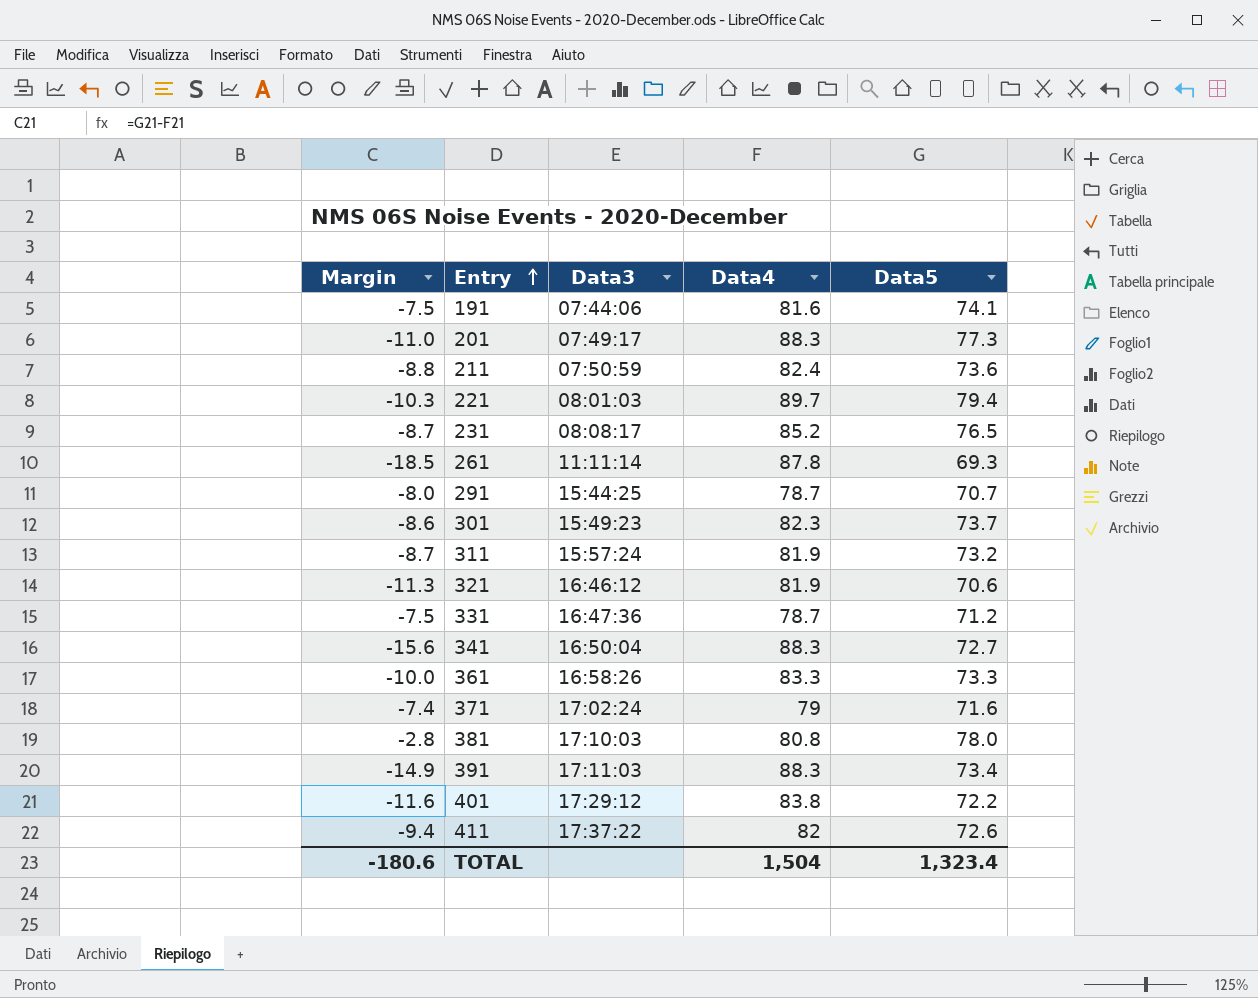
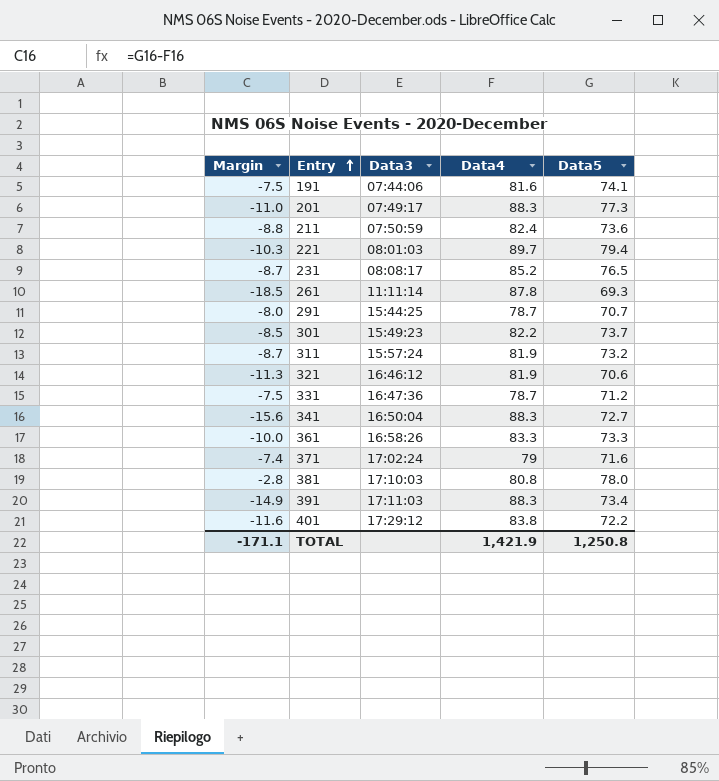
row 411: -9.4 | 17:37:22 | 82 | 72.6 -> none
301 | Margin: -8.6 -> -8.5
301 | Data4: 82.3 -> 82.2
TOTAL | Margin: -180.6 -> -171.1
TOTAL | Data4: 1,504 -> 1,421.9
TOTAL | Data5: 1,323.4 -> 1,250.8

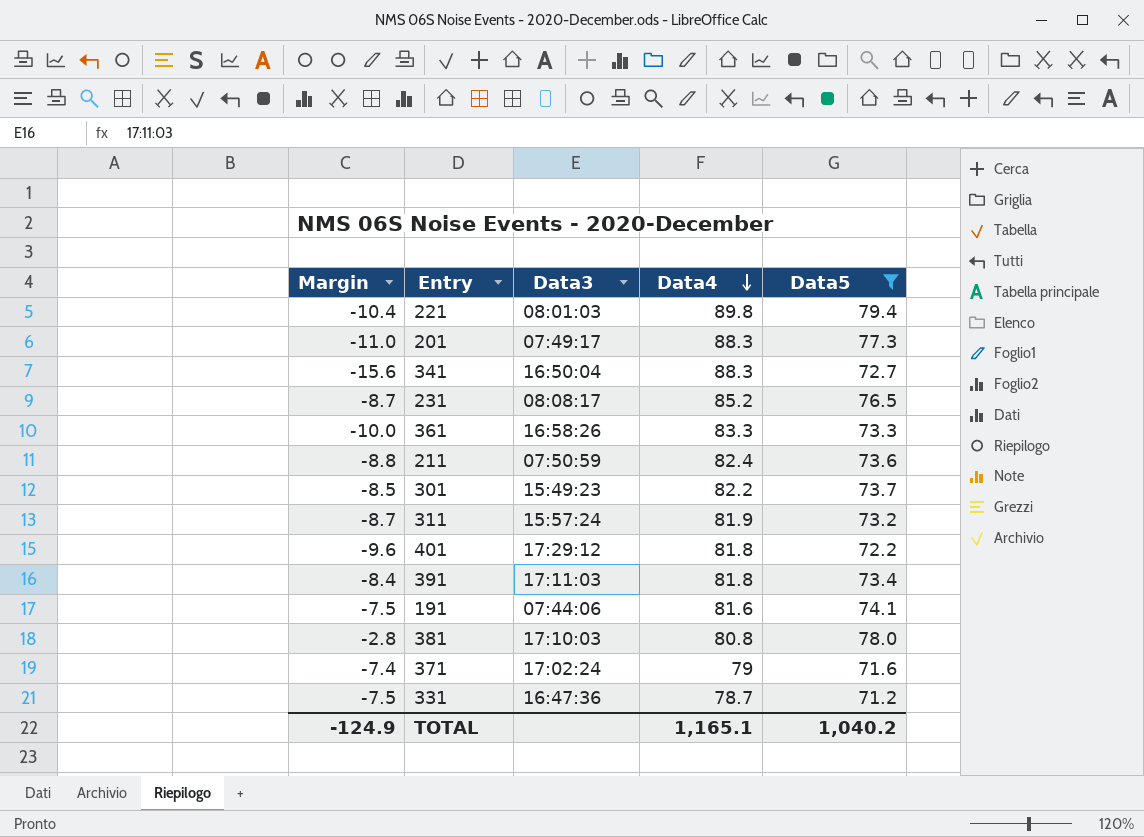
filter: none -> Data5 >= 71.2
row order: Entry ascending -> Data4 descending
221 | Margin: -10.3 -> -10.4
221 | Data4: 89.7 -> 89.8
401 | Margin: -11.6 -> -9.6
401 | Data4: 83.8 -> 81.8
391 | Margin: -14.9 -> -8.4
391 | Data4: 88.3 -> 81.8
TOTAL | Margin: -171.1 -> -124.9
TOTAL | Data4: 1,421.9 -> 1,165.1
TOTAL | Data5: 1,250.8 -> 1,040.2

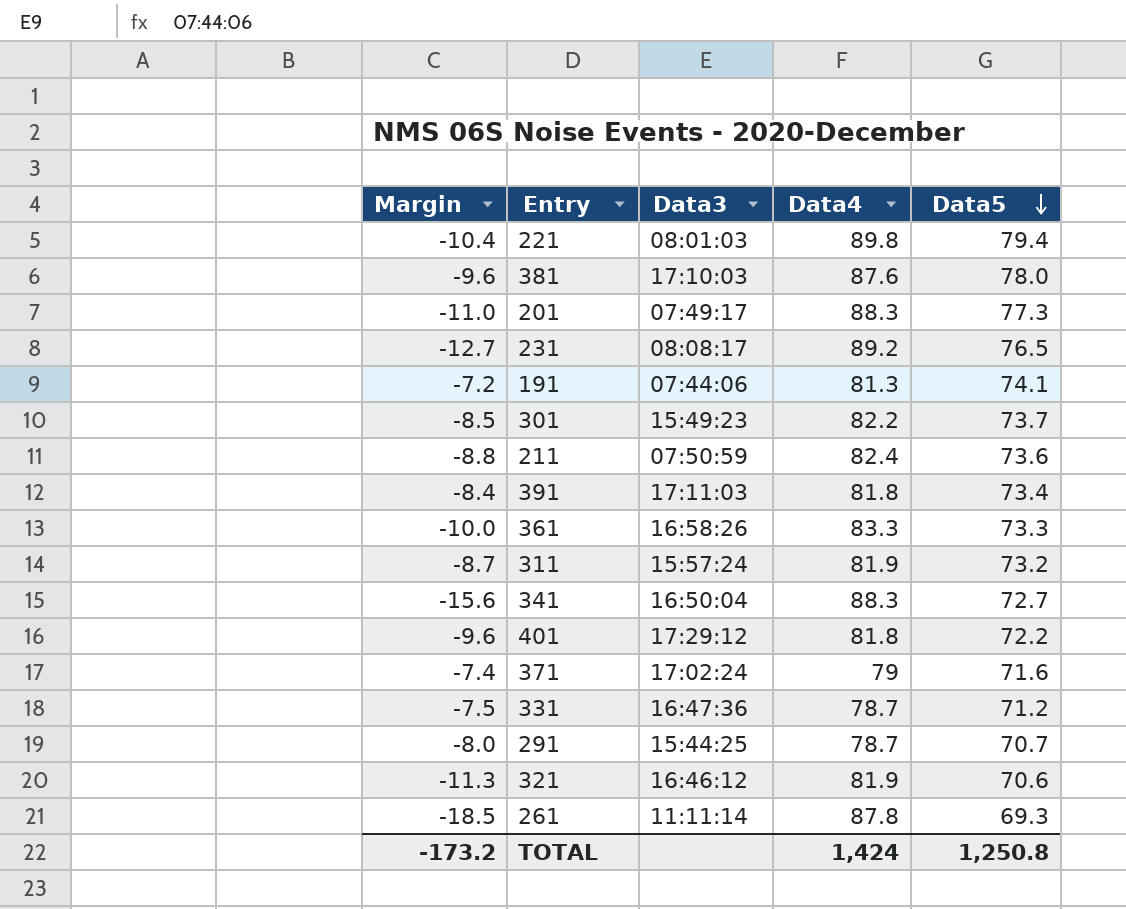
filter: Data5 >= 71.2 -> none
row order: Data4 descending -> Data5 descending
381 | Margin: -2.8 -> -9.6
381 | Data4: 80.8 -> 87.6
231 | Margin: -8.7 -> -12.7
231 | Data4: 85.2 -> 89.2
191 | Margin: -7.5 -> -7.2
191 | Data4: 81.6 -> 81.3
TOTAL | Margin: -124.9 -> -173.2
TOTAL | Data4: 1,165.1 -> 1,424
TOTAL | Data5: 1,040.2 -> 1,250.8

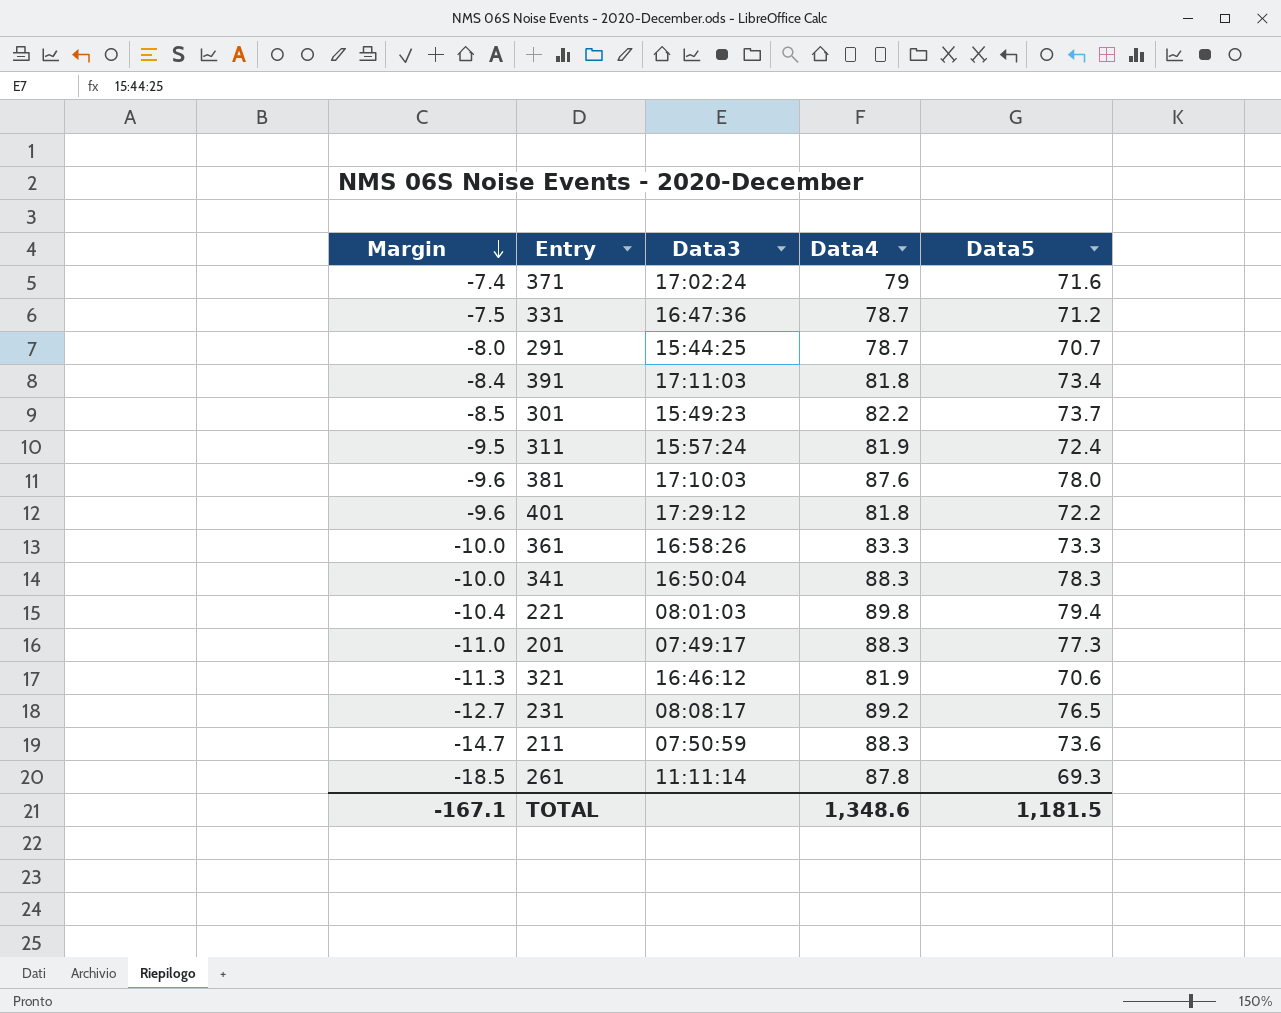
row order: Data5 descending -> Margin descending
row 191: -7.2 | 07:44:06 | 81.3 | 74.1 -> none
311 | Margin: -8.7 -> -9.5
311 | Data5: 73.2 -> 72.4
341 | Margin: -15.6 -> -10.0
341 | Data5: 72.7 -> 78.3
211 | Margin: -8.8 -> -14.7
211 | Data4: 82.4 -> 88.3
TOTAL | Margin: -173.2 -> -167.1
TOTAL | Data4: 1,424 -> 1,348.6
TOTAL | Data5: 1,250.8 -> 1,181.5

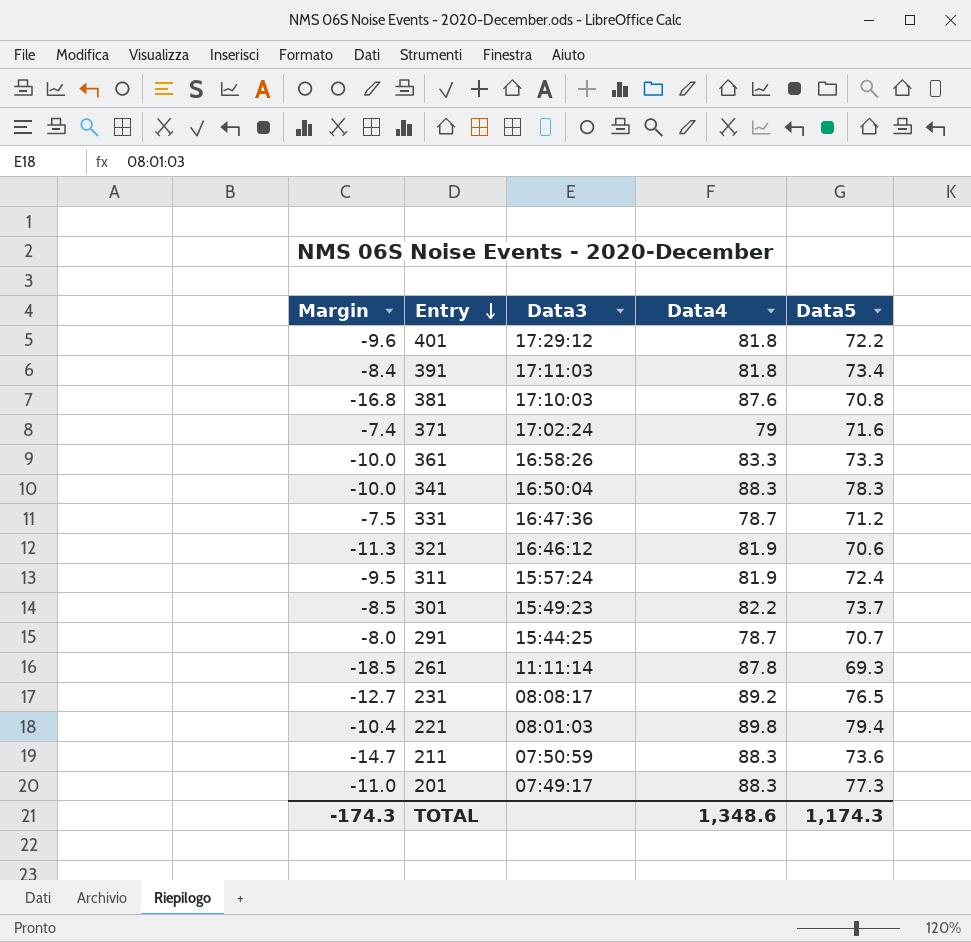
row order: Margin descending -> Entry descending
381 | Margin: -9.6 -> -16.8
381 | Data5: 78.0 -> 70.8
TOTAL | Margin: -167.1 -> -174.3
TOTAL | Data5: 1,181.5 -> 1,174.3

